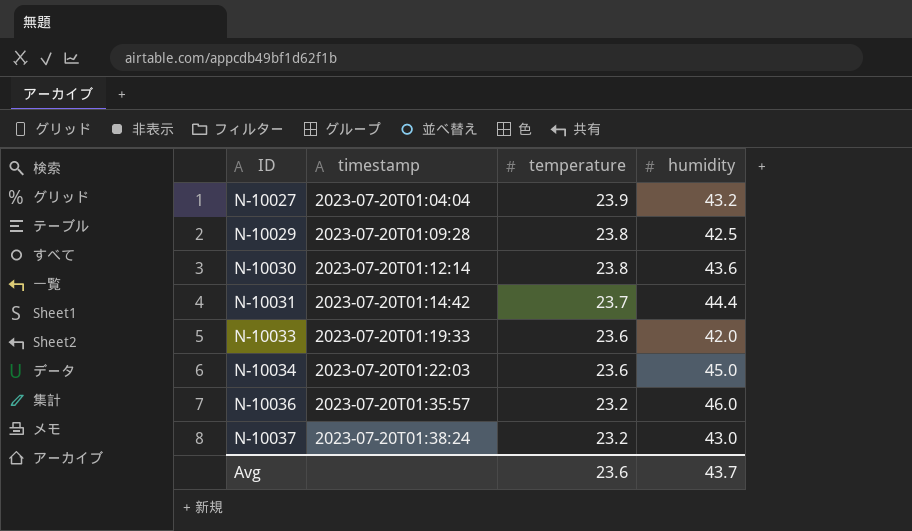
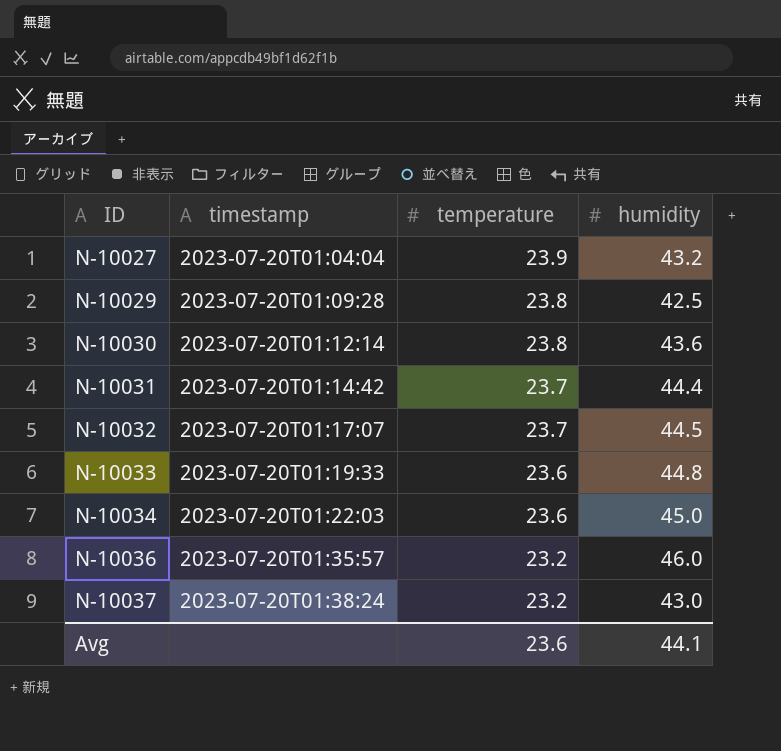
row N-10032: none -> 2023-07-20T01:17:07 | 23.7 | 44.5
N-10033 | humidity: 42.0 -> 44.8
Avg | humidity: 43.7 -> 44.1

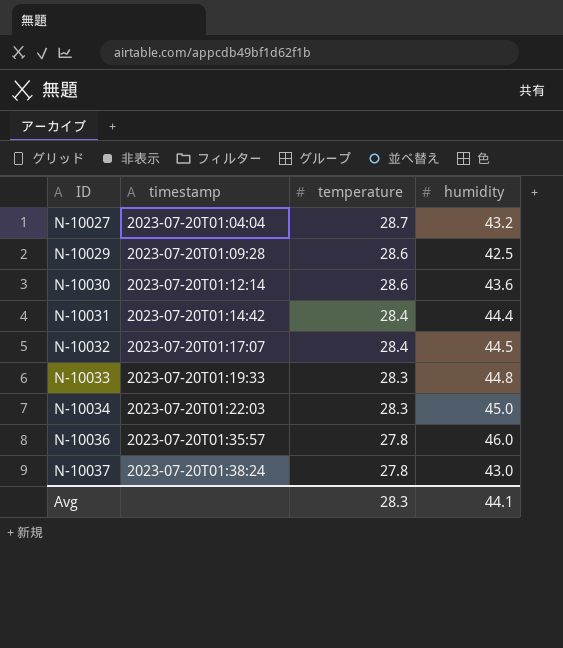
N-10027 | temperature: 23.9 -> 28.7
N-10029 | temperature: 23.8 -> 28.6
N-10030 | temperature: 23.8 -> 28.6
N-10031 | temperature: 23.7 -> 28.4
N-10032 | temperature: 23.7 -> 28.4
N-10033 | temperature: 23.6 -> 28.3
N-10034 | temperature: 23.6 -> 28.3
N-10036 | temperature: 23.2 -> 27.8
N-10037 | temperature: 23.2 -> 27.8
Avg | temperature: 23.6 -> 28.3

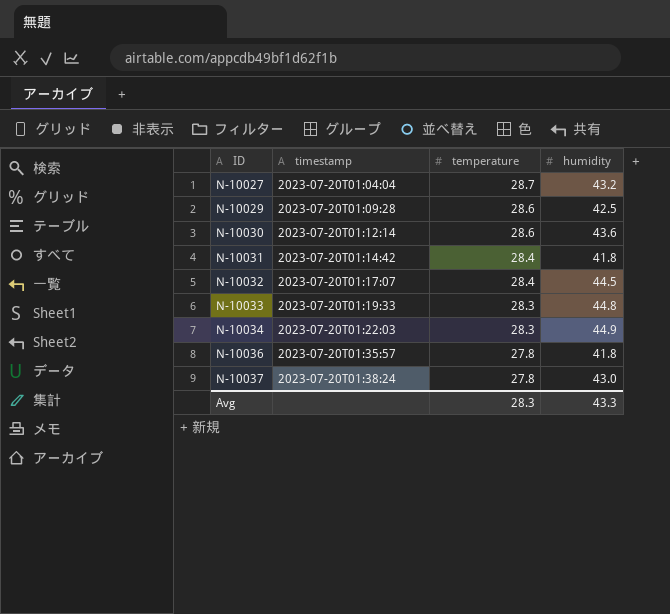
N-10031 | humidity: 44.4 -> 41.8
N-10034 | humidity: 45.0 -> 44.9
N-10036 | humidity: 46.0 -> 41.8
Avg | humidity: 44.1 -> 43.3

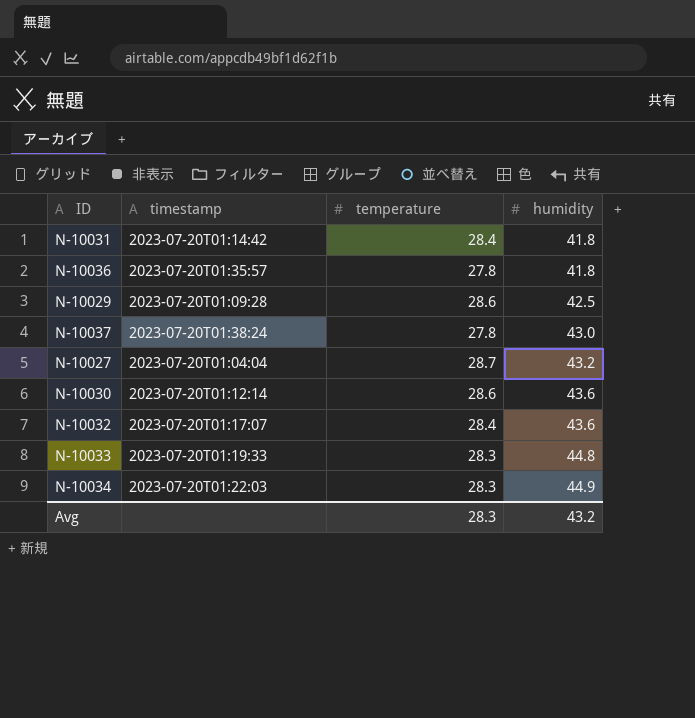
row order: ID ascending -> humidity ascending
N-10032 | humidity: 44.5 -> 43.6
Avg | humidity: 43.3 -> 43.2

